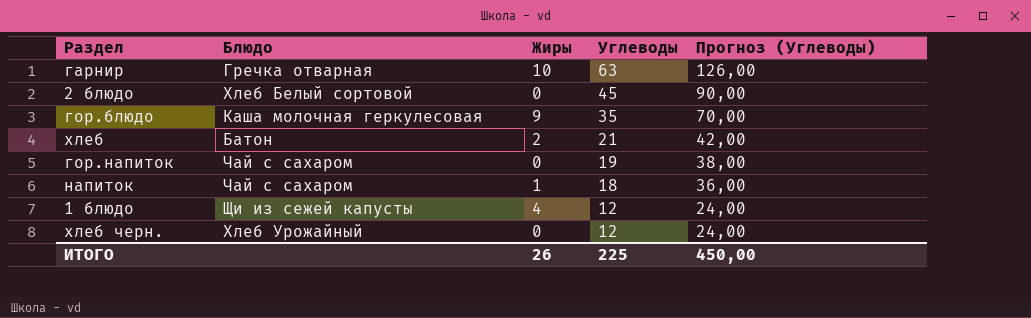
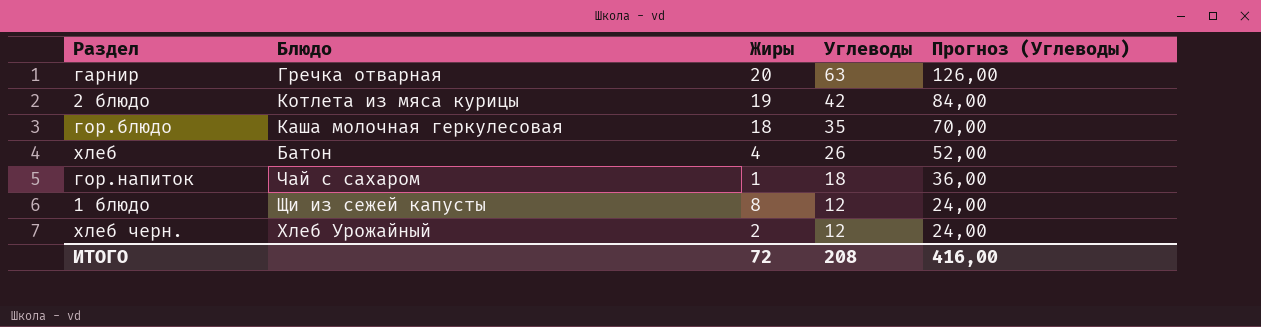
row напиток: Чай с сахаром | 1 | 18 | 36,00 -> none
гарнир | Жиры: 10 -> 20
2 блюдо | Блюдо: Хлеб Белый сортовой -> Котлета из мяса курицы
2 блюдо | Жиры: 0 -> 19
2 блюдо | Углеводы: 45 -> 42
2 блюдо | Прогноз (Углеводы): 90,00 -> 84,00
гор.блюдо | Жиры: 9 -> 18
хлеб | Жиры: 2 -> 4
хлеб | Углеводы: 21 -> 26
хлеб | Прогноз (Углеводы): 42,00 -> 52,00
гор.напиток | Жиры: 0 -> 1
гор.напиток | Углеводы: 19 -> 18
гор.напиток | Прогноз (Углеводы): 38,00 -> 36,00
1 блюдо | Жиры: 4 -> 8
хлеб черн. | Жиры: 0 -> 2
ИТОГО | Жиры: 26 -> 72
ИТОГО | Углеводы: 225 -> 208
ИТОГО | Прогноз (Углеводы): 450,00 -> 416,00

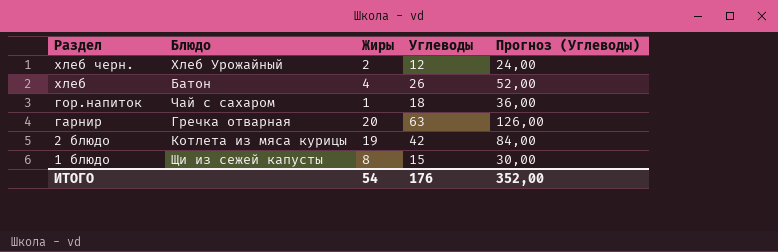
row order: Углеводы descending -> Раздел descending
row гор.блюдо: Каша молочная геркулесовая | 18 | 35 | 70,00 -> none
1 блюдо | Углеводы: 12 -> 15
1 блюдо | Прогноз (Углеводы): 24,00 -> 30,00
ИТОГО | Жиры: 72 -> 54
ИТОГО | Углеводы: 208 -> 176
ИТОГО | Прогноз (Углеводы): 416,00 -> 352,00

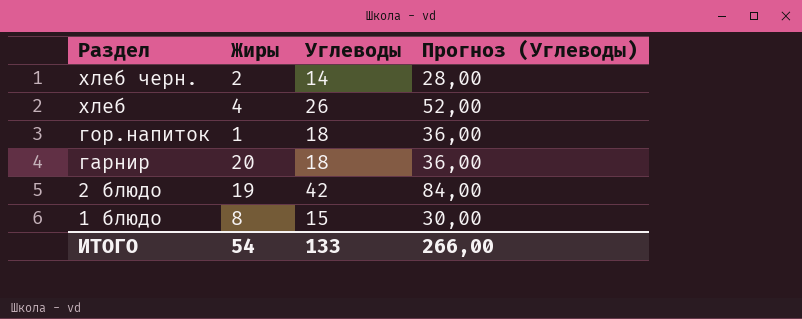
column Блюдо | position: 2 -> none
хлеб черн. | Углеводы: 12 -> 14
хлеб черн. | Прогноз (Углеводы): 24,00 -> 28,00
гарнир | Углеводы: 63 -> 18
гарнир | Прогноз (Углеводы): 126,00 -> 36,00
ИТОГО | Углеводы: 176 -> 133
ИТОГО | Прогноз (Углеводы): 352,00 -> 266,00

